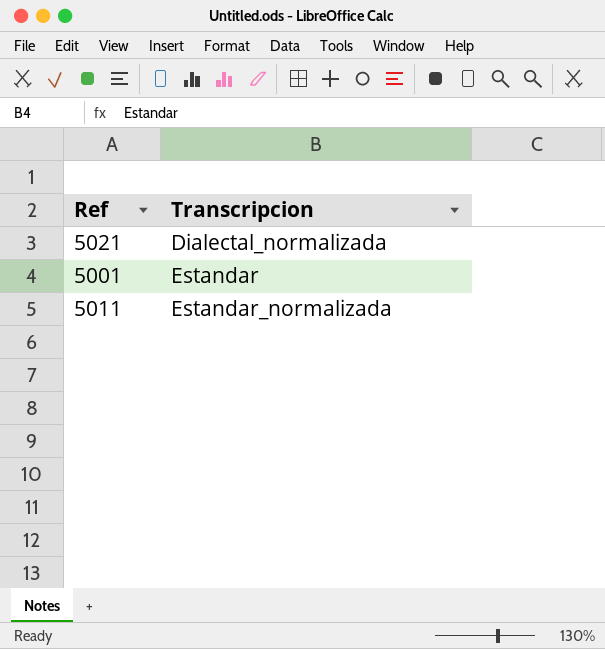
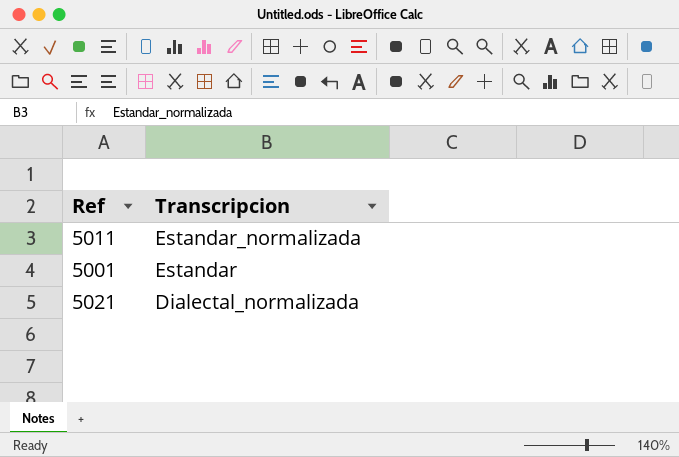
row order: Transcripcion ascending -> Transcripcion descending

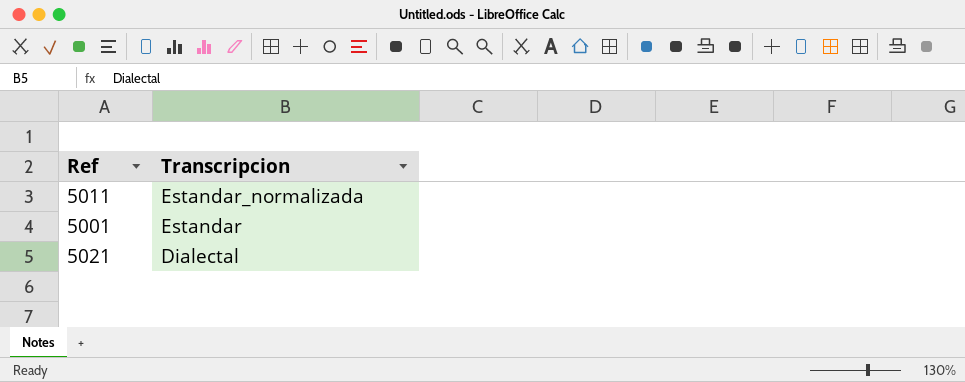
5021 | Transcripcion: Dialectal_normalizada -> Dialectal

